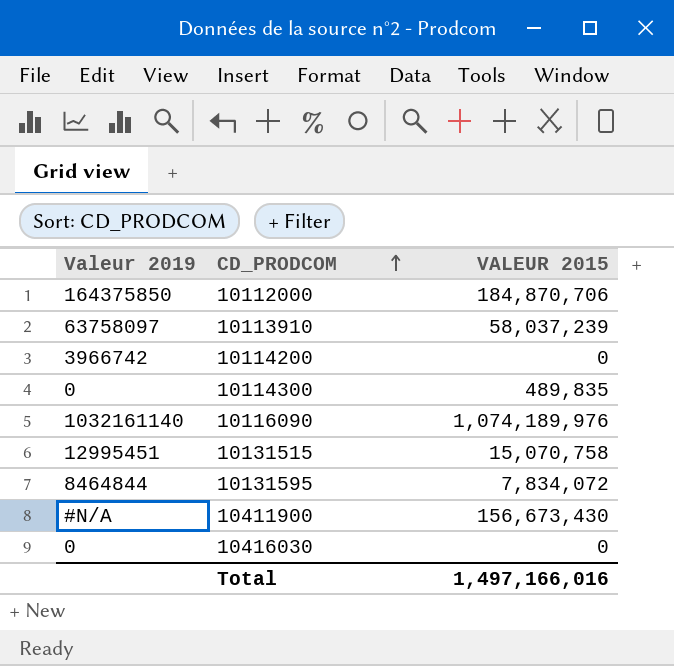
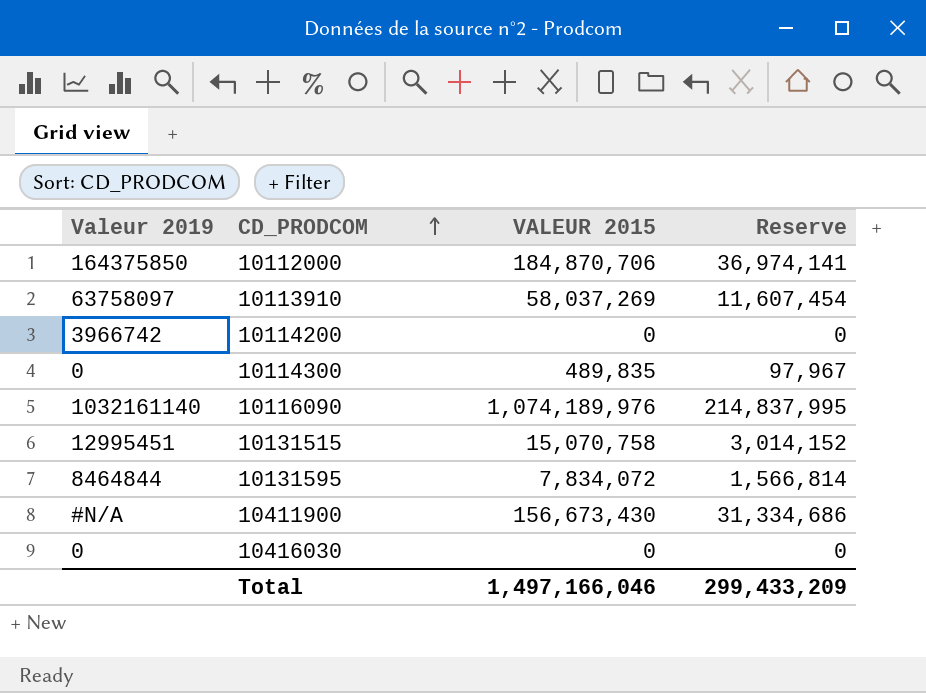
column Reserve | formula: none -> [VALEUR 2015] * 0.2
10113910 | VALEUR 2015: 58,037,239 -> 58,037,269
Total | VALEUR 2015: 1,497,166,016 -> 1,497,166,046

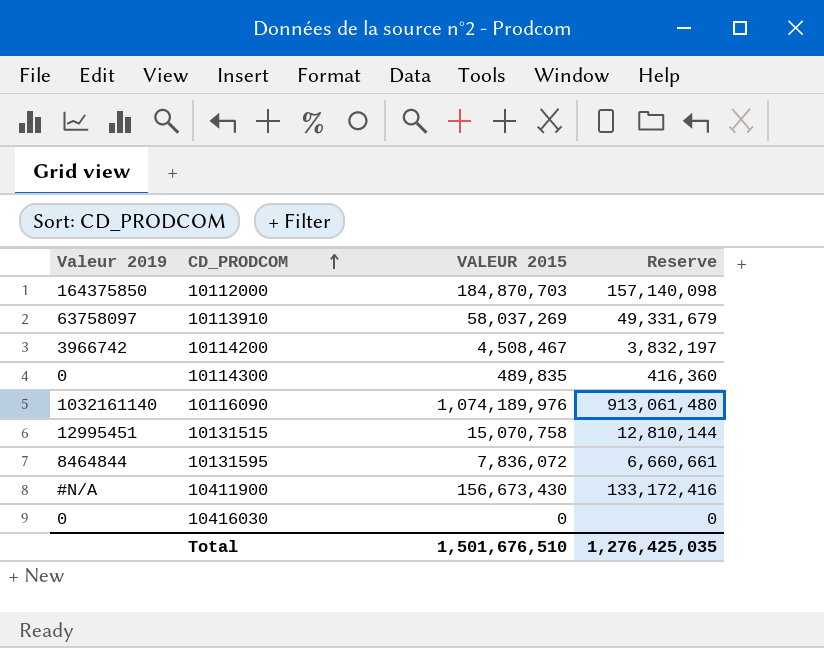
column Reserve | formula: [VALEUR 2015] * 0.2 -> [VALEUR 2015] * 0.85
10112000 | VALEUR 2015: 184,870,706 -> 184,870,703
10114200 | VALEUR 2015: 0 -> 4,508,467
10131595 | VALEUR 2015: 7,834,072 -> 7,836,072
Total | VALEUR 2015: 1,497,166,046 -> 1,501,676,510
Total | Reserve: 299,433,209 -> 1,276,425,035

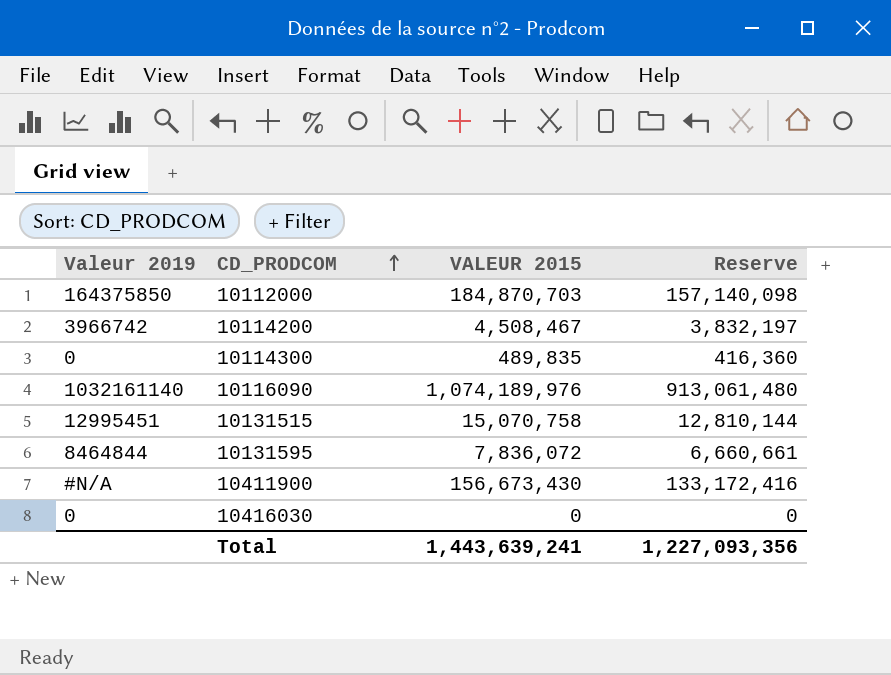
row 10113910: 63758097 | 58,037,269 | 49,331,679 -> none
Total | VALEUR 2015: 1,501,676,510 -> 1,443,639,241
Total | Reserve: 1,276,425,035 -> 1,227,093,356

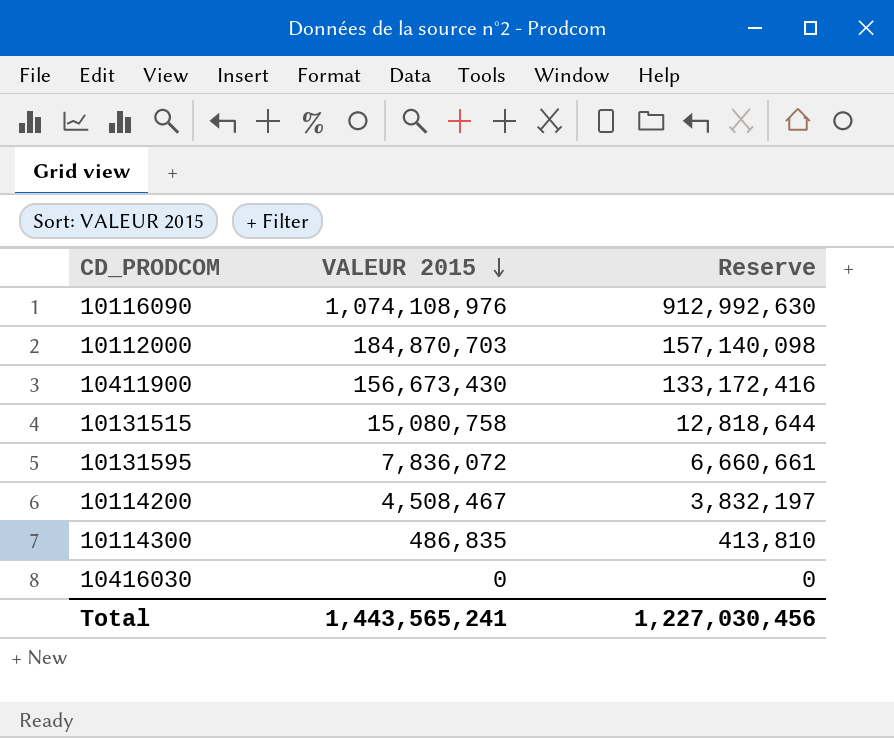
row order: CD_PRODCOM ascending -> VALEUR 2015 descending
column Valeur 2019 | position: 1 -> none
10116090 | VALEUR 2015: 1,074,189,976 -> 1,074,108,976
10116090 | Reserve: 913,061,480 -> 912,992,630
10131515 | VALEUR 2015: 15,070,758 -> 15,080,758
10131515 | Reserve: 12,810,144 -> 12,818,644
10114300 | VALEUR 2015: 489,835 -> 486,835
10114300 | Reserve: 416,360 -> 413,810
Total | VALEUR 2015: 1,443,639,241 -> 1,443,565,241
Total | Reserve: 1,227,093,356 -> 1,227,030,456

